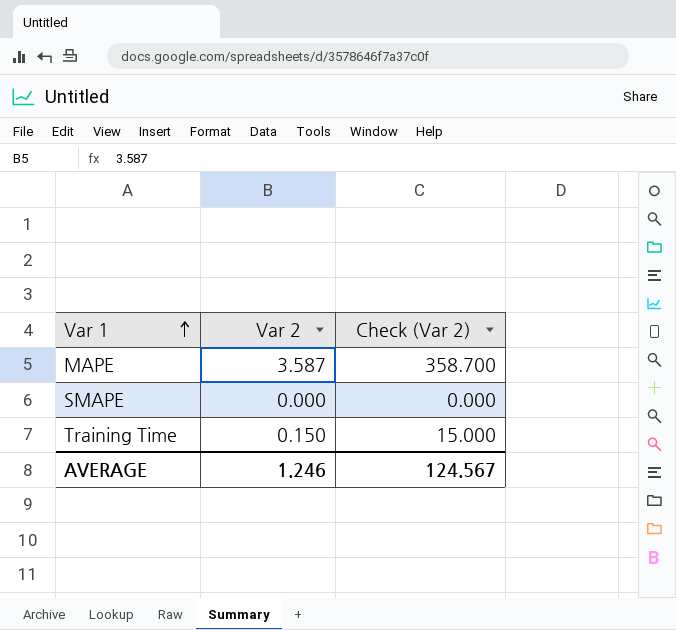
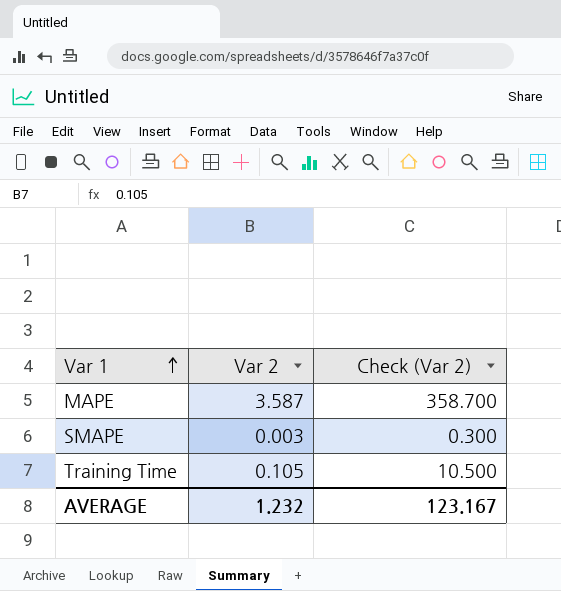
SMAPE | Var 2: 0.000 -> 0.003
SMAPE | Check (Var 2): 0.000 -> 0.300
Training Time | Var 2: 0.150 -> 0.105
Training Time | Check (Var 2): 15.000 -> 10.500
AVERAGE | Var 2: 1.246 -> 1.232
AVERAGE | Check (Var 2): 124.567 -> 123.167

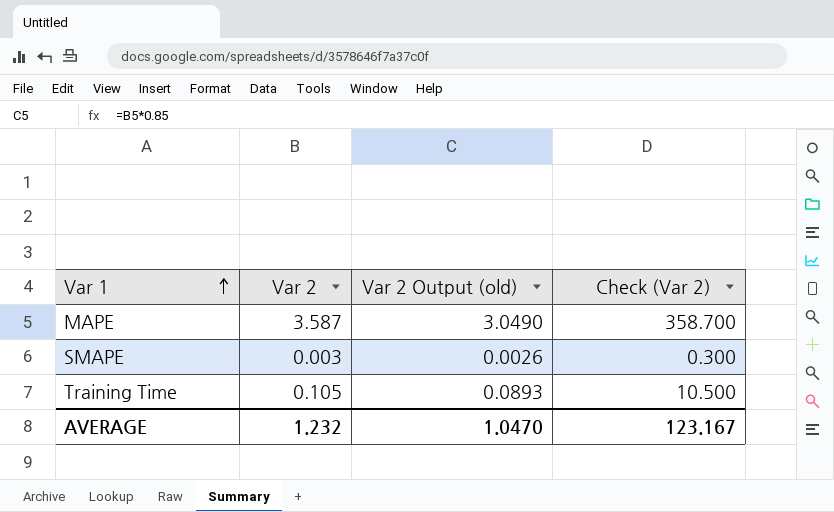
column Var 2 Output (old) | formula: none -> [Var 2] * 0.85

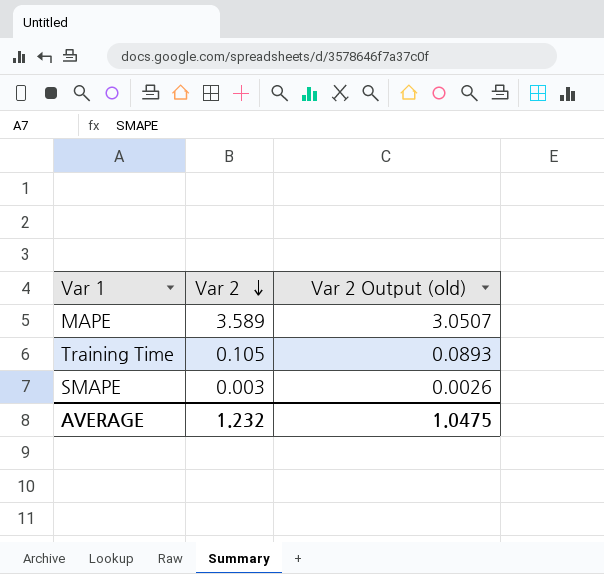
row order: Var 1 ascending -> Var 2 descending
column Check (Var 2) | formula: [Var 2] * 100 -> none
MAPE | Var 2: 3.587 -> 3.589
MAPE | Var 2 Output (old): 3.0490 -> 3.0507
AVERAGE | Var 2 Output (old): 1.0470 -> 1.0475

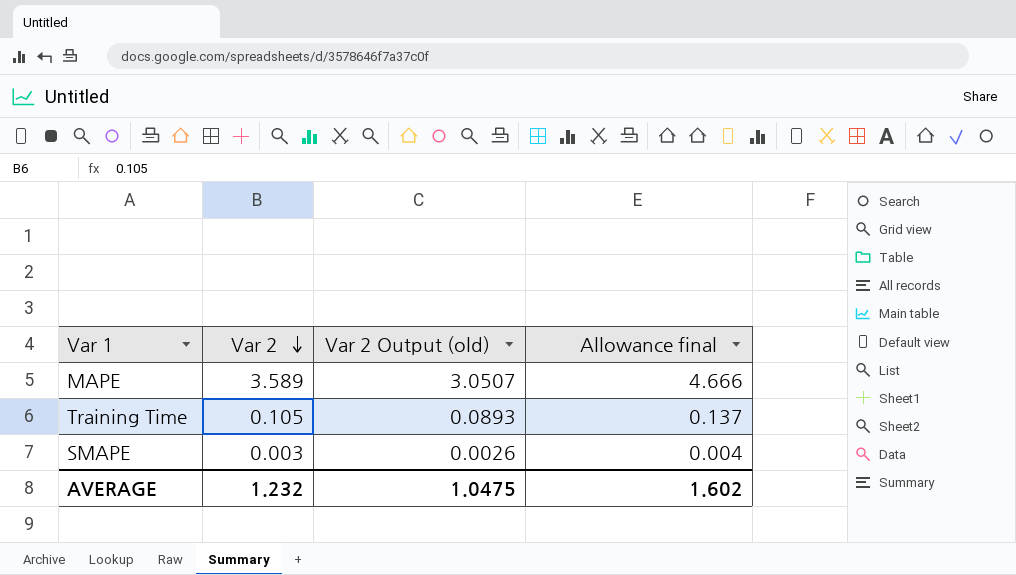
column Allowance final | formula: none -> [Var 2] * 1.3

